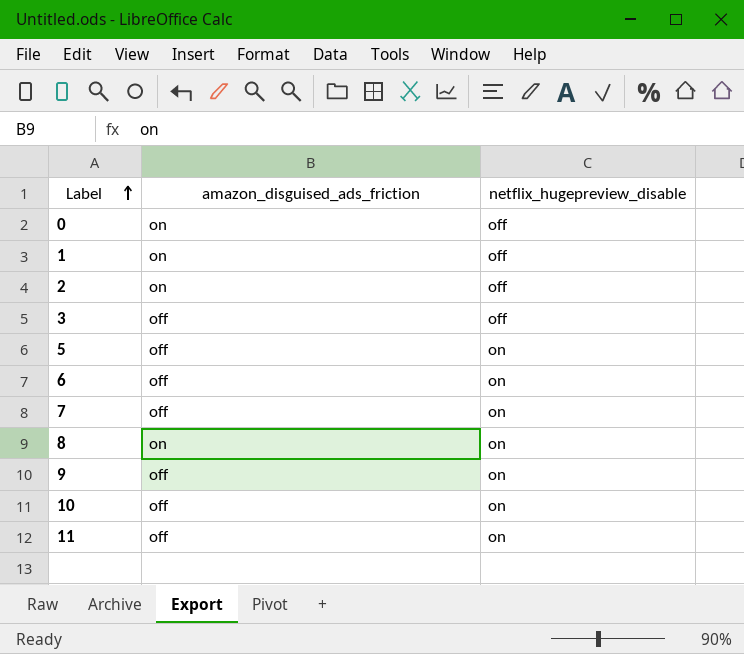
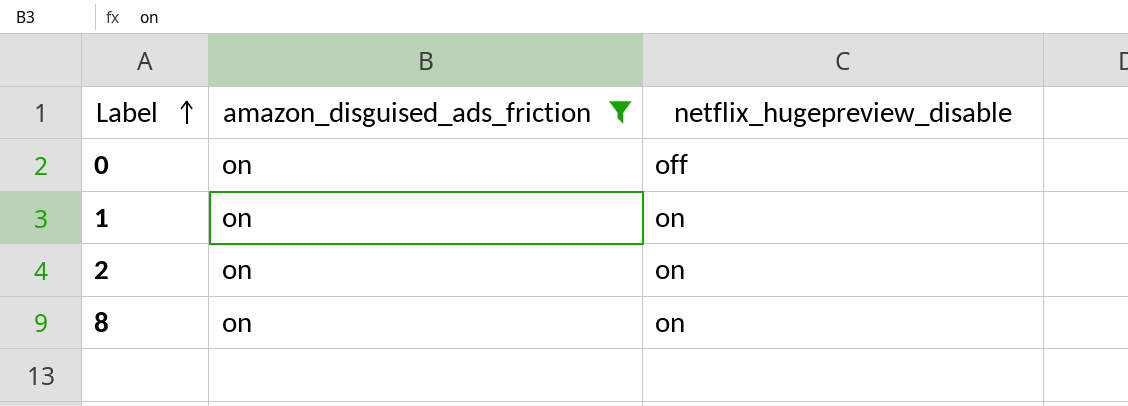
filter: none -> amazon_disguised_ads_friction = on
1 | netflix_hugepreview_disable: off -> on
2 | netflix_hugepreview_disable: off -> on

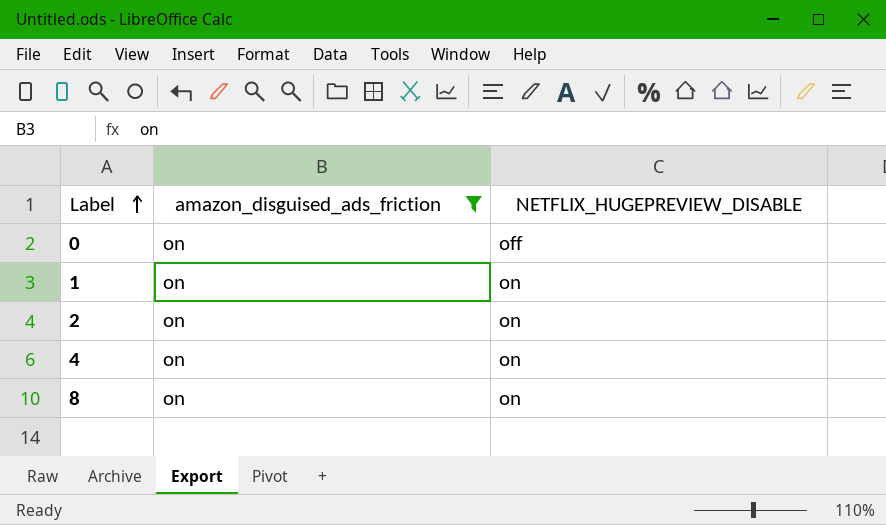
column name: netflix_hugepreview_disable -> NETFLIX_HUGEPREVIEW_DISABLE
row 4: none -> on | on

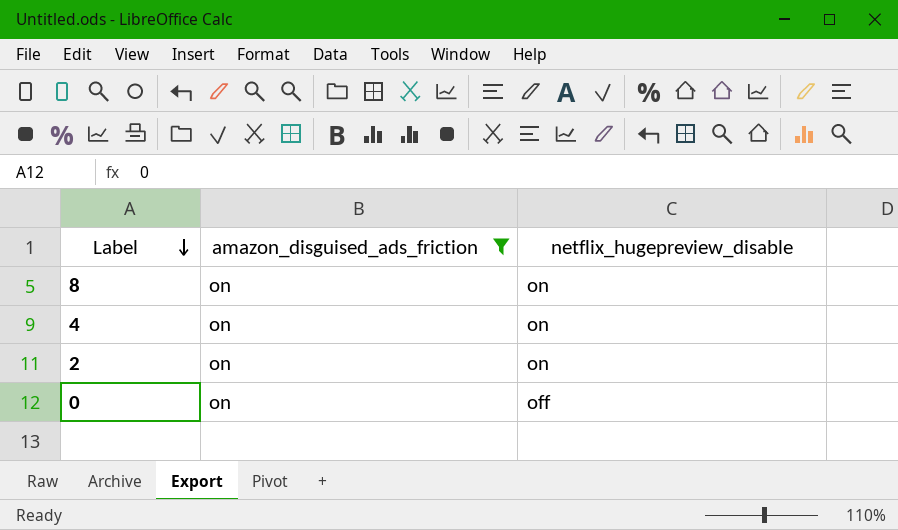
row order: Label ascending -> Label descending
column name: NETFLIX_HUGEPREVIEW_DISABLE -> netflix_hugepreview_disable
row 1: on | on -> none

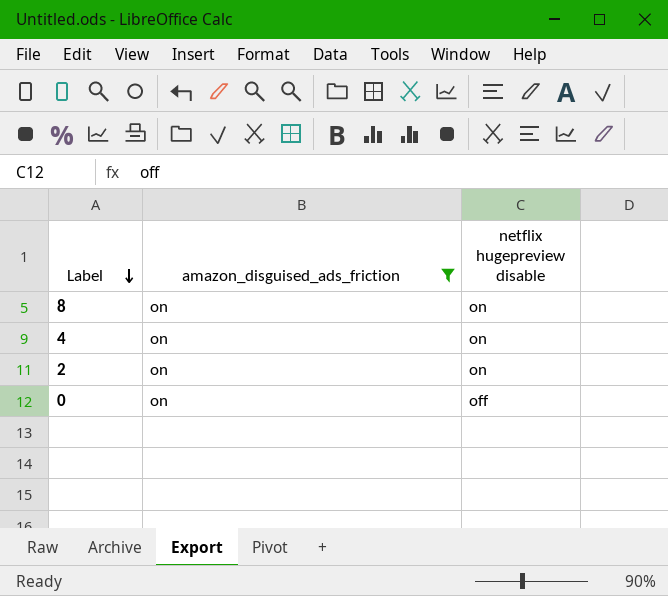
column name: netflix_hugepreview_disable -> netflix hugepreview disable

